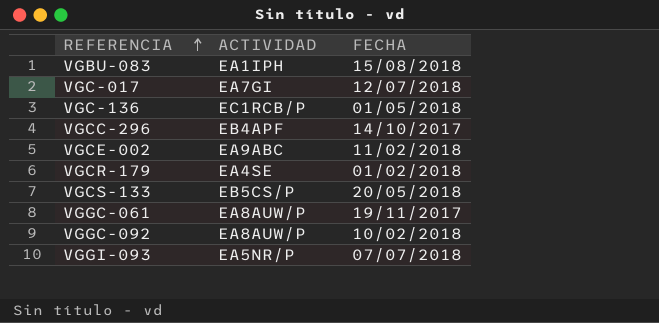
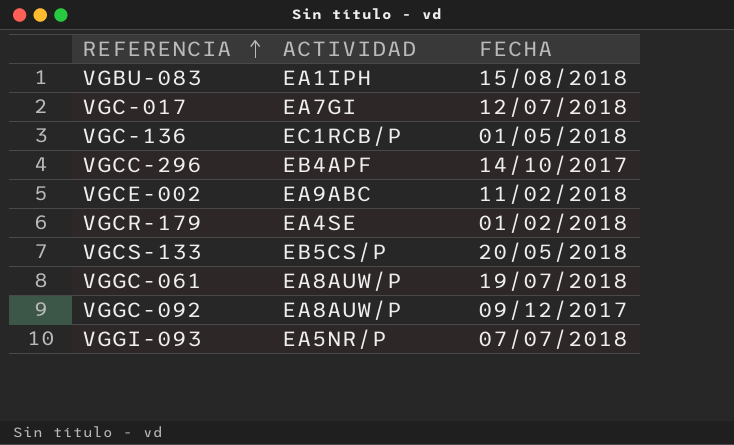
VGGC-061 | FECHA: 19/11/2017 -> 19/07/2018
VGGC-092 | FECHA: 10/02/2018 -> 09/12/2017

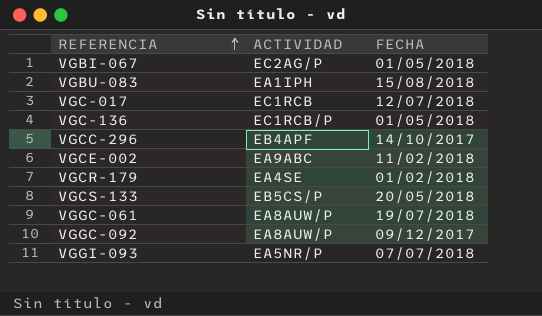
row VGBI-067: none -> EC2AG/P | 01/05/2018
VGC-017 | ACTIVIDAD: EA7GI -> EC1RCB

